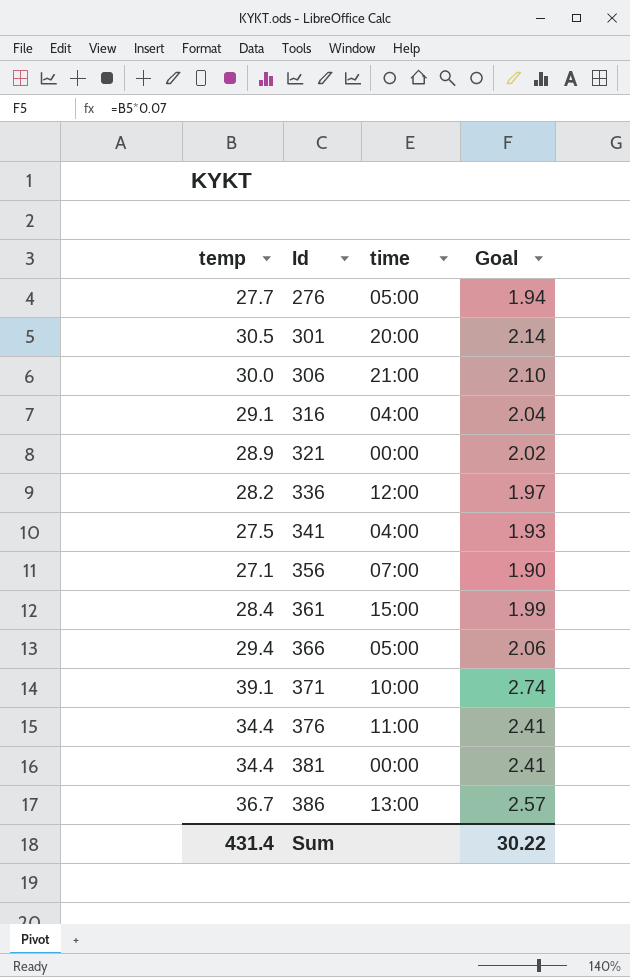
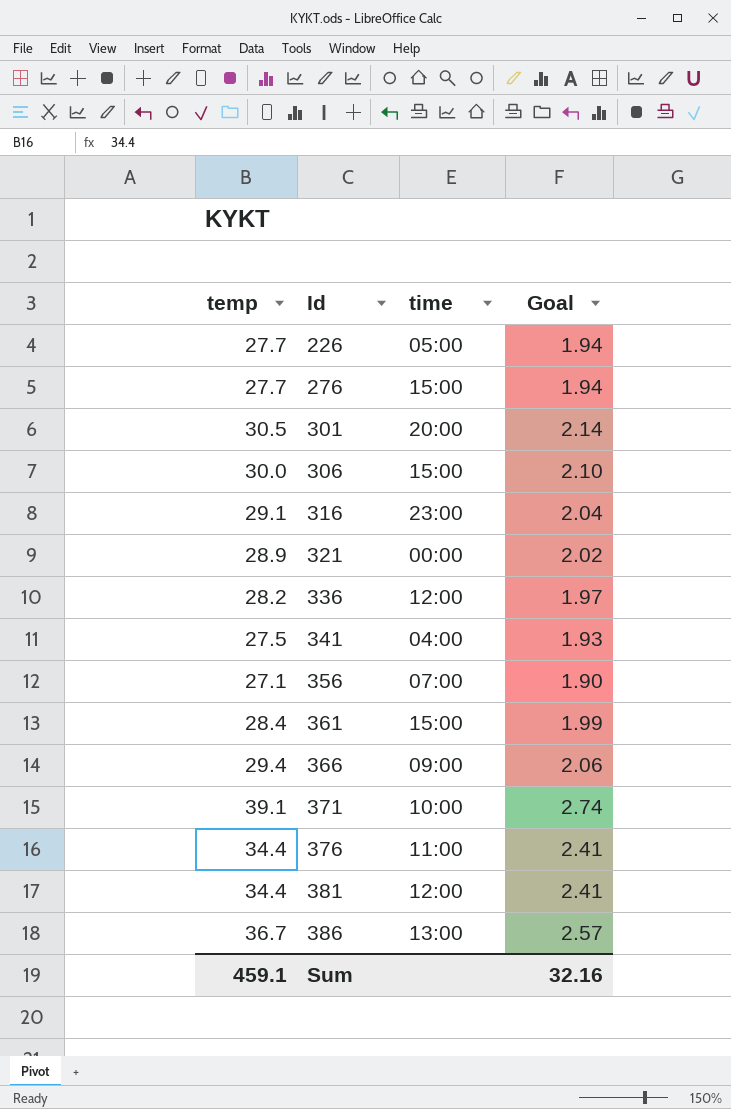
row 226: none -> 27.7 | 05:00 | 1.94
276 | time: 05:00 -> 15:00
306 | time: 21:00 -> 15:00
316 | time: 04:00 -> 23:00
366 | time: 05:00 -> 09:00
381 | time: 00:00 -> 12:00
Sum | temp: 431.4 -> 459.1
Sum | Goal: 30.22 -> 32.16

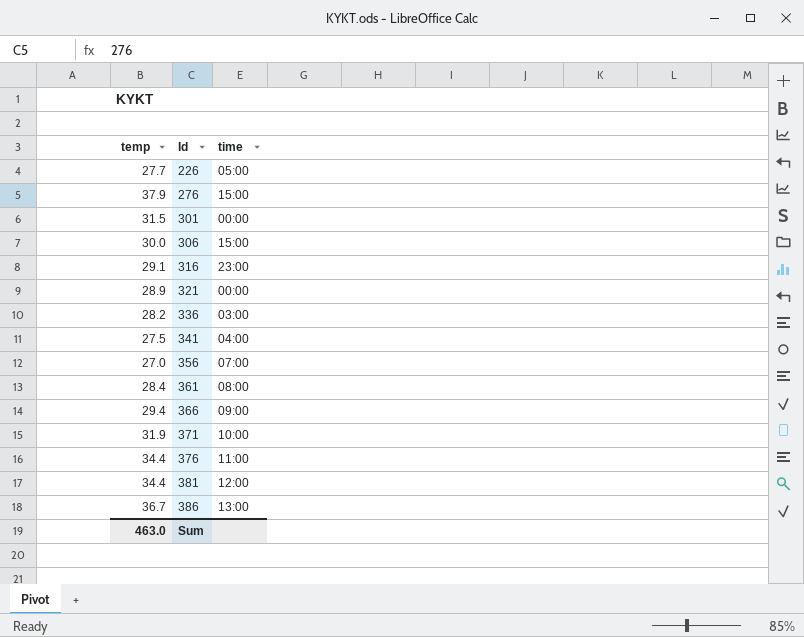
column Goal | formula: [temp] * 0.07 -> none
276 | temp: 27.7 -> 37.9
301 | temp: 30.5 -> 31.5
301 | time: 20:00 -> 00:00
336 | time: 12:00 -> 03:00
356 | temp: 27.1 -> 27.0
361 | time: 15:00 -> 08:00
371 | temp: 39.1 -> 31.9
Sum | temp: 459.1 -> 463.0

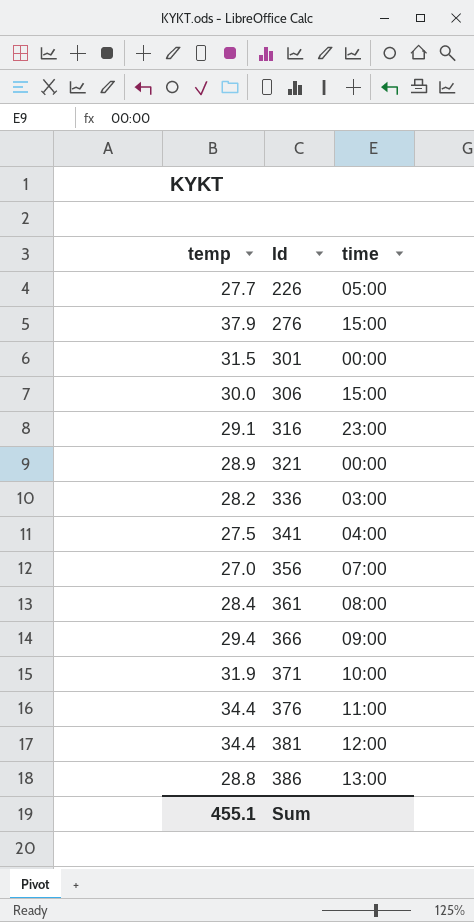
386 | temp: 36.7 -> 28.8
Sum | temp: 463.0 -> 455.1

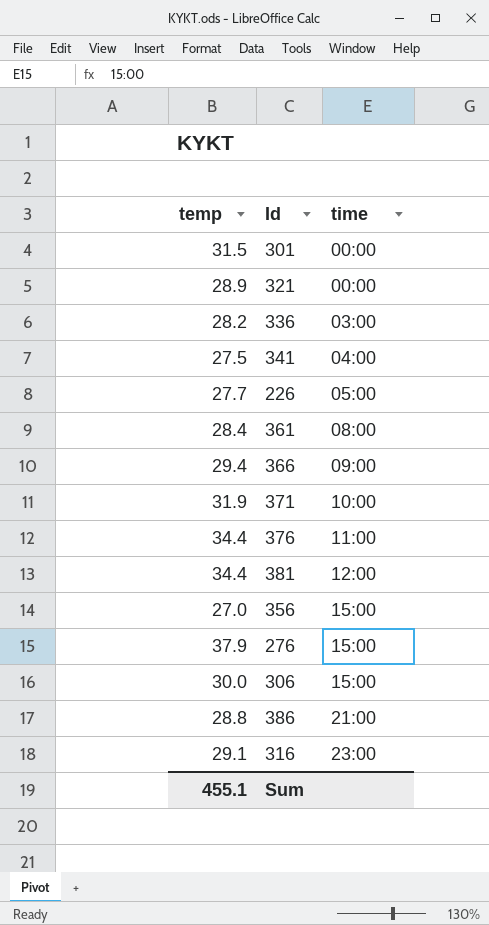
row order: Id ascending -> time ascending
356 | time: 07:00 -> 15:00
386 | time: 13:00 -> 21:00

